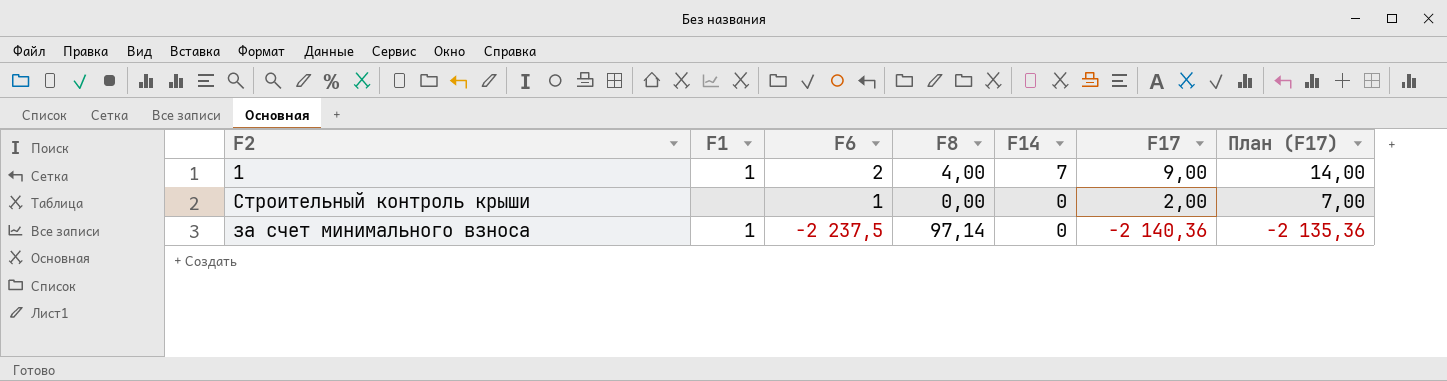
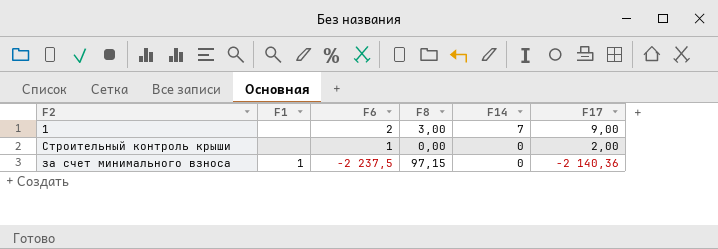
column План (F17) | formula: [F17] + 5 -> none
1 | F1: 1 -> none
1 | F8: 4,00 -> 3,00
за счет минимального взноса | F8: 97,14 -> 97,15

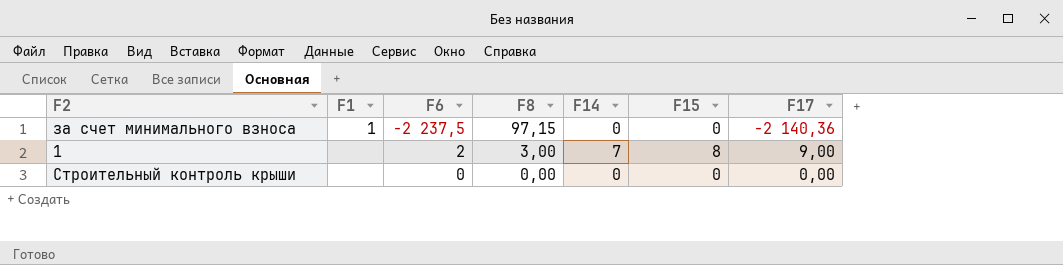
row order: F6 descending -> F8 descending
column F15 | position: none -> 6
Строительный контроль крыши | F6: 1 -> 0
Строительный контроль крыши | F17: 2,00 -> 0,00

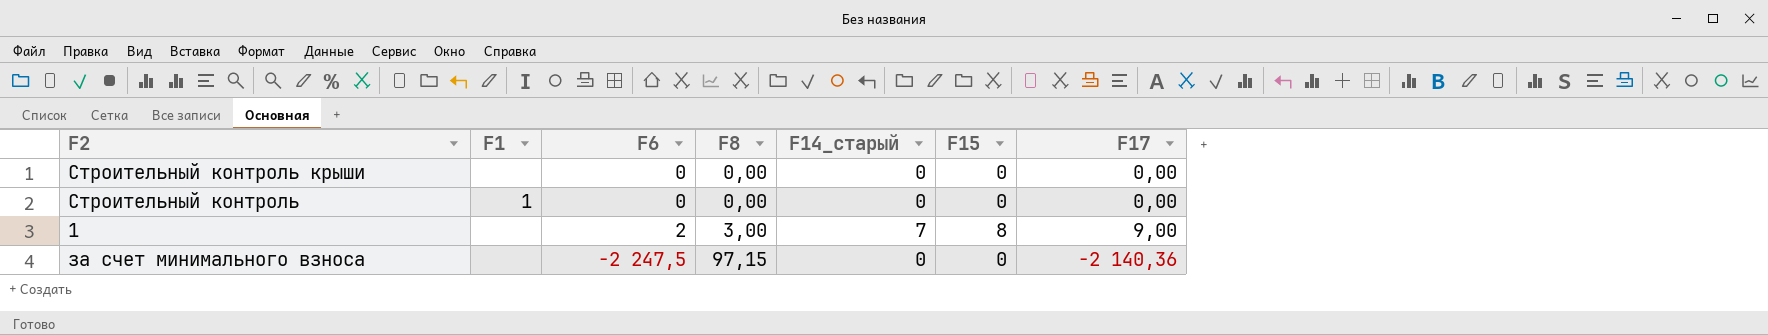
row order: F8 descending -> F8 ascending
column name: F14 -> F14_старый
row Строительный контроль: none -> 1 | 0 | 0,00 | 0 | 0 | 0,00
за счет минимального взноса | F1: 1 -> none
за счет минимального взноса | F6: -2 237,5 -> -2 247,5

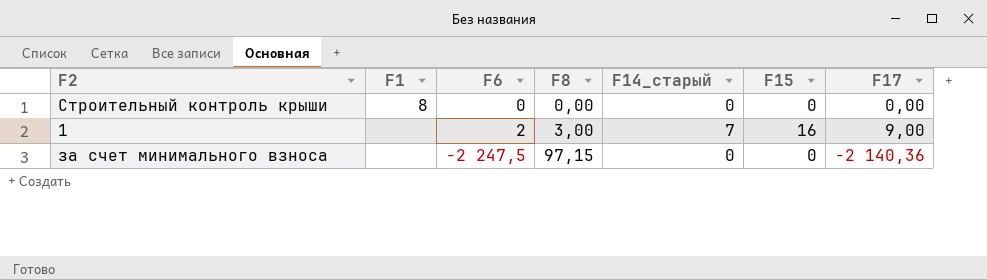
row Строительный контроль: 1 | 0 | 0,00 | 0 | 0 | 0,00 -> none
Строительный контроль крыши | F1: none -> 8
1 | F15: 8 -> 16

